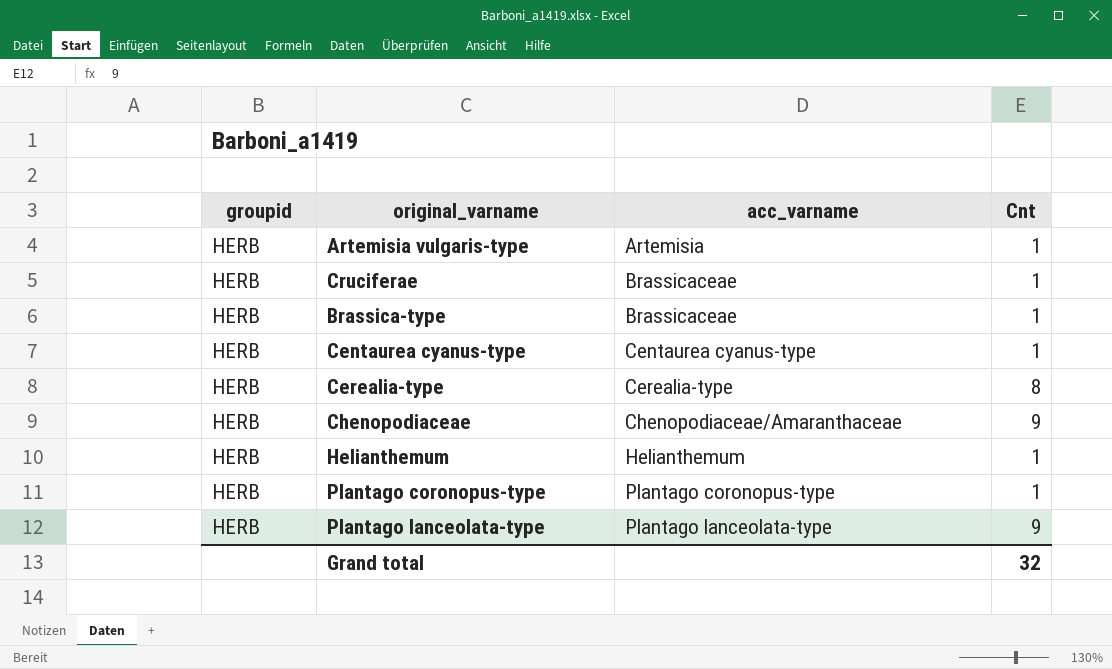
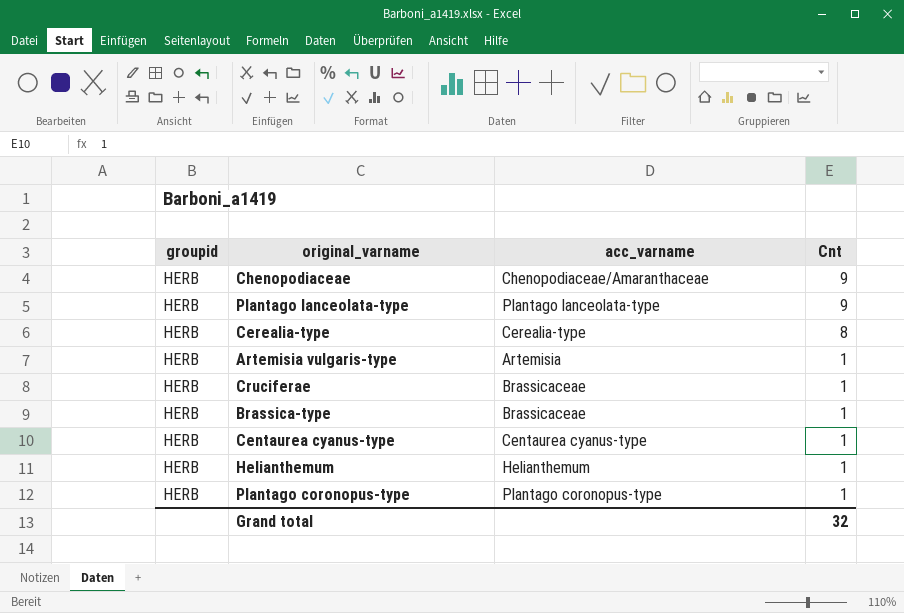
row order: acc_varname ascending -> Cnt descending

